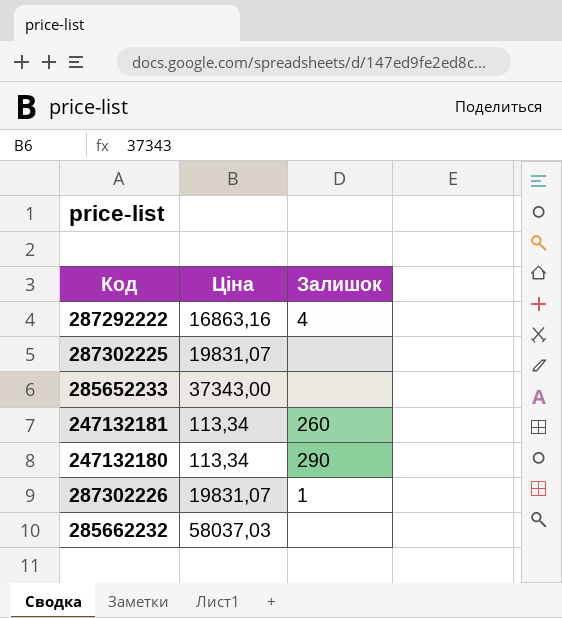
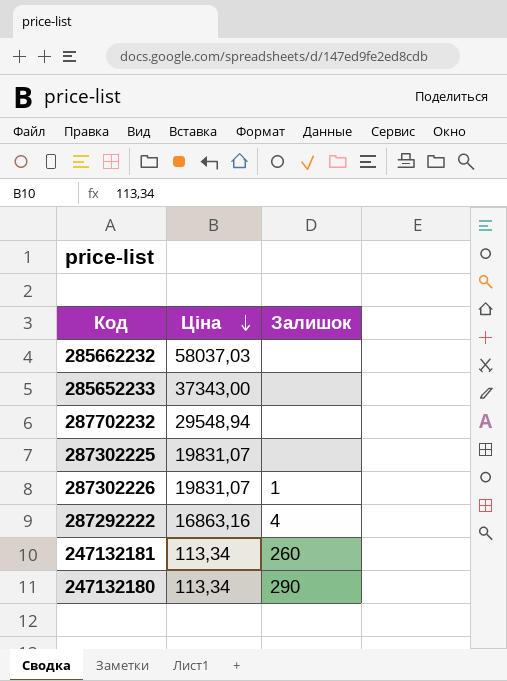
row order: none -> Ціна descending
row 287702232: none -> 29548,94 | none

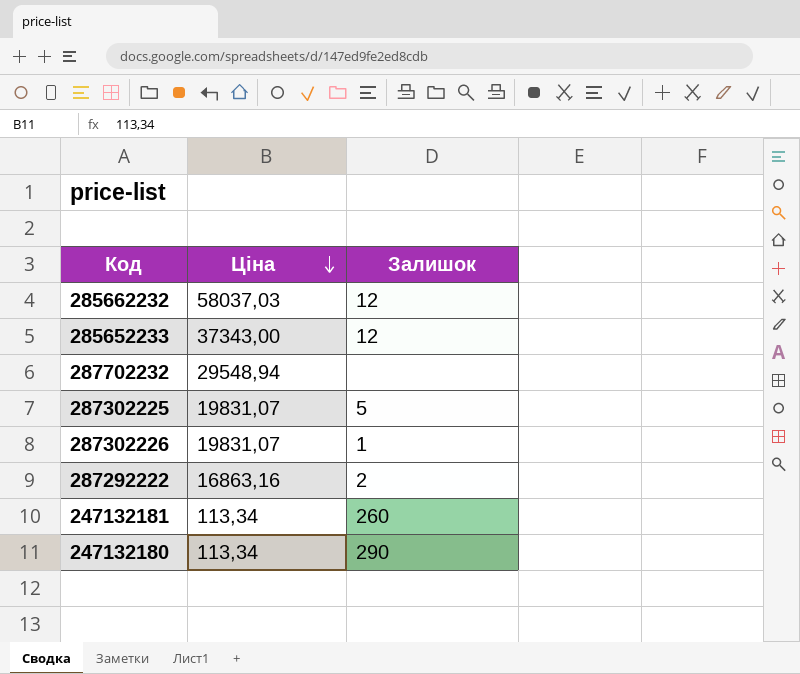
285662232 | Залишок: none -> 12
285652233 | Залишок: none -> 12
287302225 | Залишок: none -> 5
287292222 | Залишок: 4 -> 2

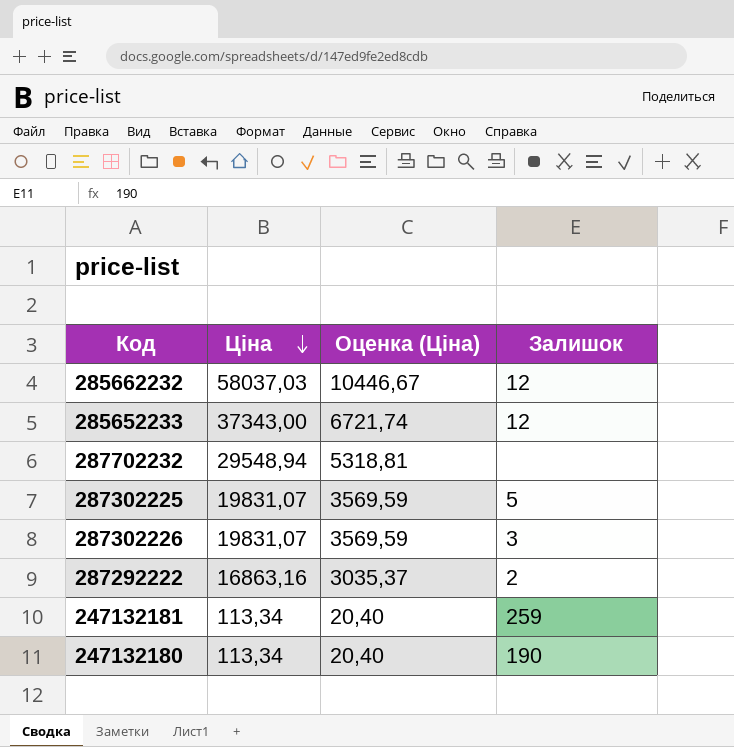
column Оценка (Ціна) | formula: none -> [Ціна] * 0,18
287302226 | Залишок: 1 -> 3
247132181 | Залишок: 260 -> 259
247132180 | Залишок: 290 -> 190

